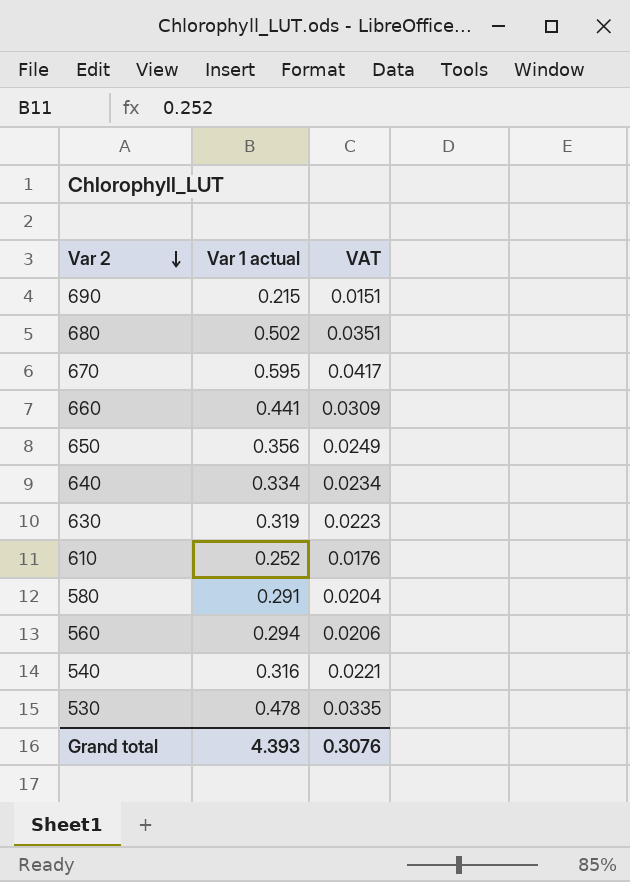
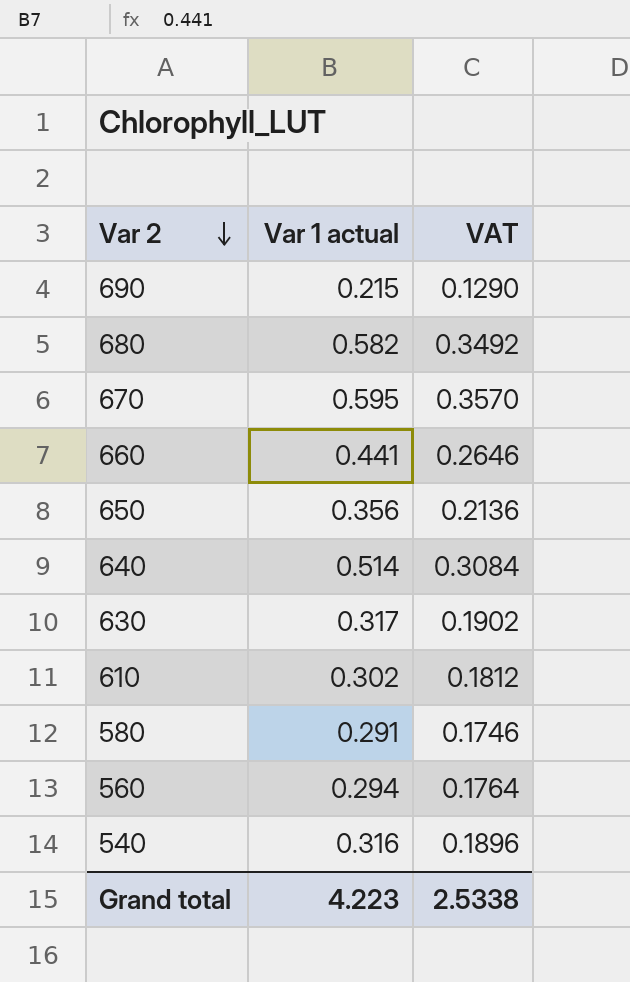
column VAT | formula: [Var 1 actual] * 0.07 -> [Var 1 actual] * 0.6
row 530: 0.478 | 0.0335 -> none
680 | Var 1 actual: 0.502 -> 0.582
640 | Var 1 actual: 0.334 -> 0.514
630 | Var 1 actual: 0.319 -> 0.317
610 | Var 1 actual: 0.252 -> 0.302
Grand total | Var 1 actual: 4.393 -> 4.223
Grand total | VAT: 0.3076 -> 2.5338

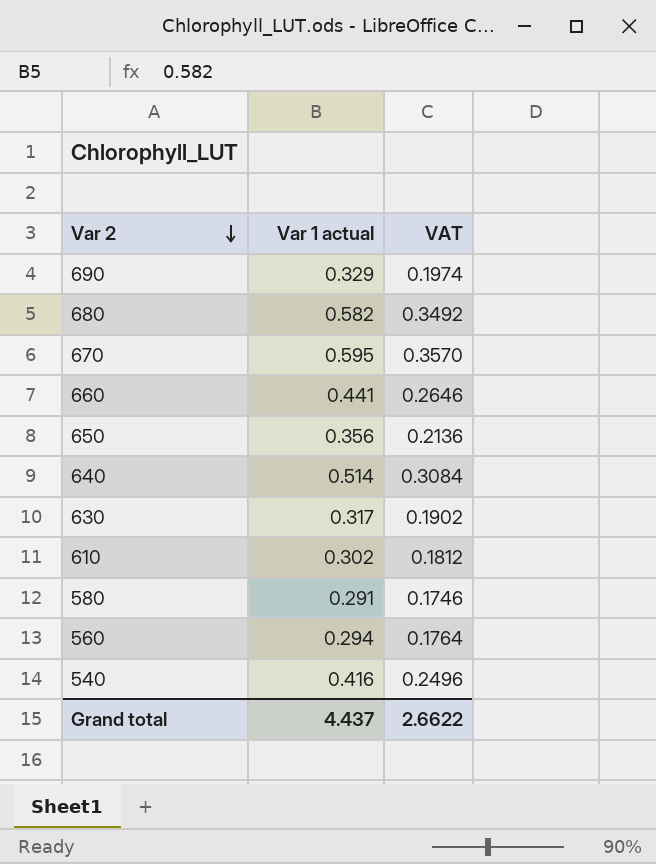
690 | Var 1 actual: 0.215 -> 0.329
690 | VAT: 0.1290 -> 0.1974
540 | Var 1 actual: 0.316 -> 0.416
540 | VAT: 0.1896 -> 0.2496
Grand total | Var 1 actual: 4.223 -> 4.437
Grand total | VAT: 2.5338 -> 2.6622

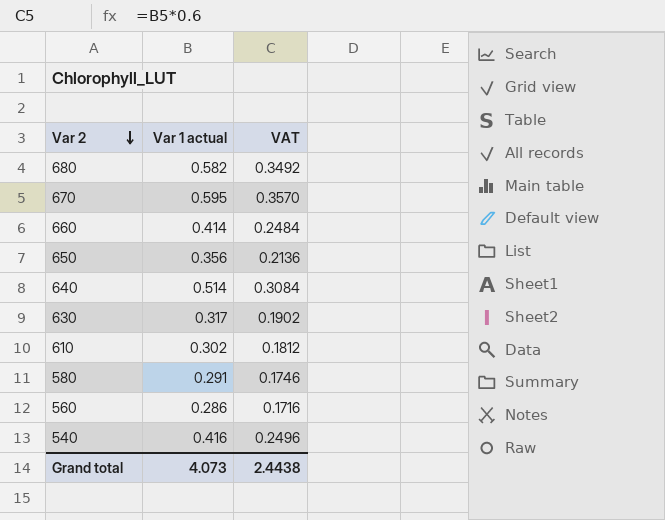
row 690: 0.329 | 0.1974 -> none
660 | Var 1 actual: 0.441 -> 0.414
660 | VAT: 0.2646 -> 0.2484
560 | Var 1 actual: 0.294 -> 0.286
560 | VAT: 0.1764 -> 0.1716
Grand total | Var 1 actual: 4.437 -> 4.073
Grand total | VAT: 2.6622 -> 2.4438

